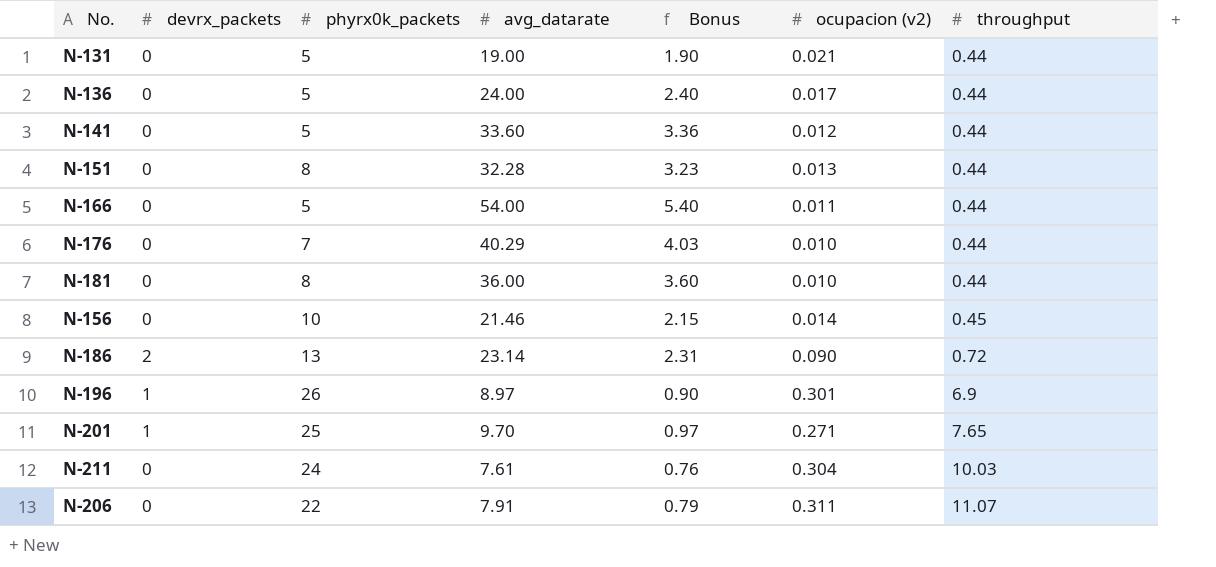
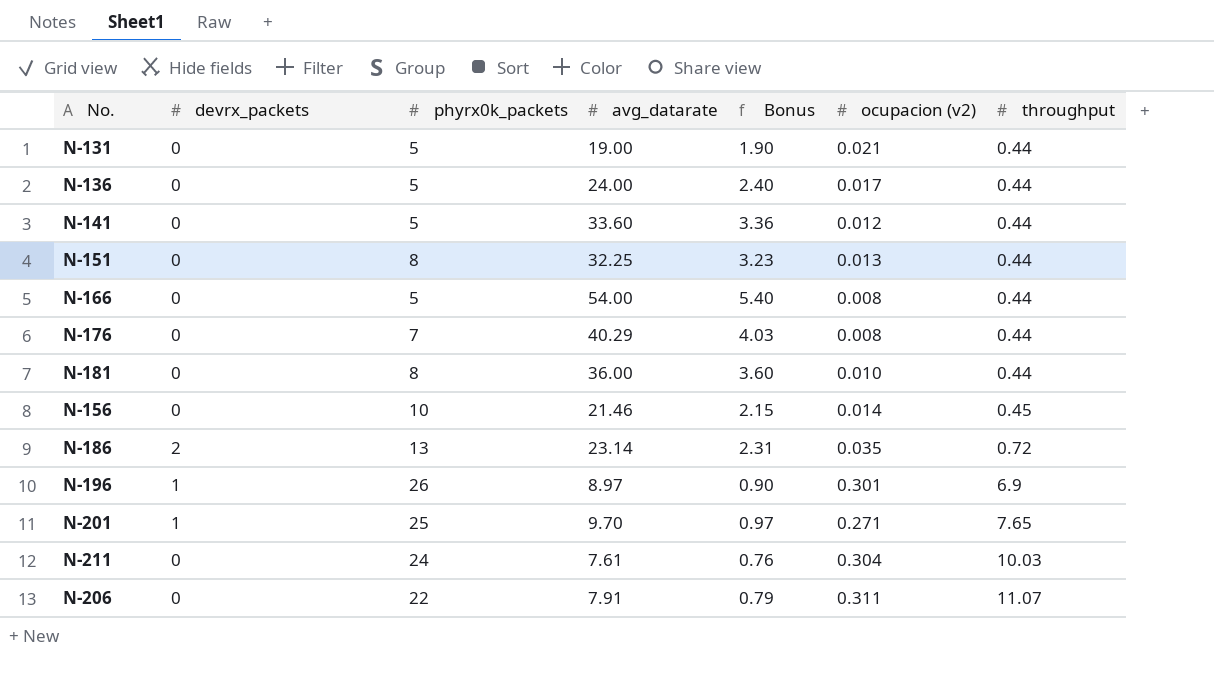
N-151 | avg_datarate: 32.28 -> 32.25
N-166 | ocupacion (v2): 0.011 -> 0.008
N-176 | ocupacion (v2): 0.010 -> 0.008
N-186 | ocupacion (v2): 0.090 -> 0.035

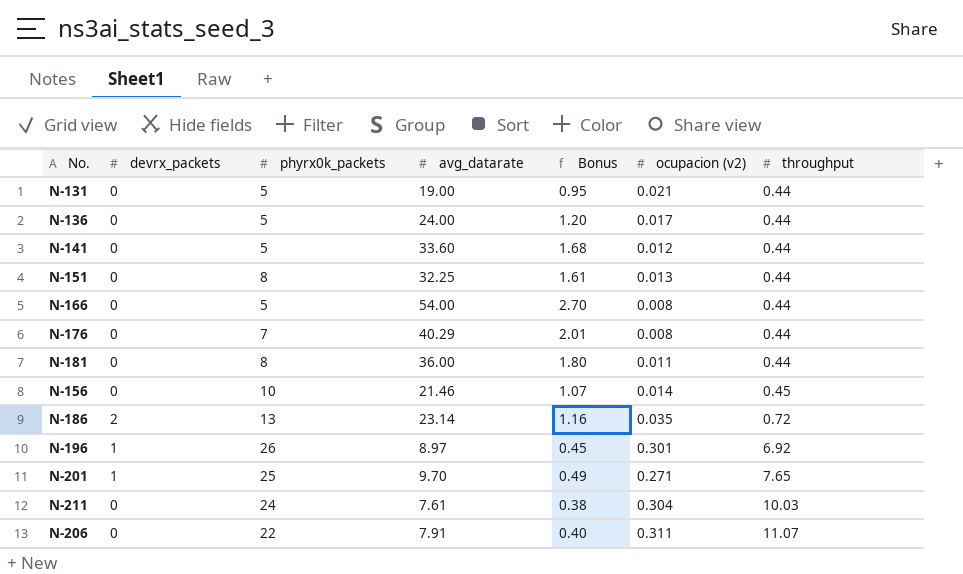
column Bonus | formula: [avg_datarate] * 0.1 -> [avg_datarate] * 0.05
N-181 | ocupacion (v2): 0.010 -> 0.011
N-196 | throughput: 6.9 -> 6.92

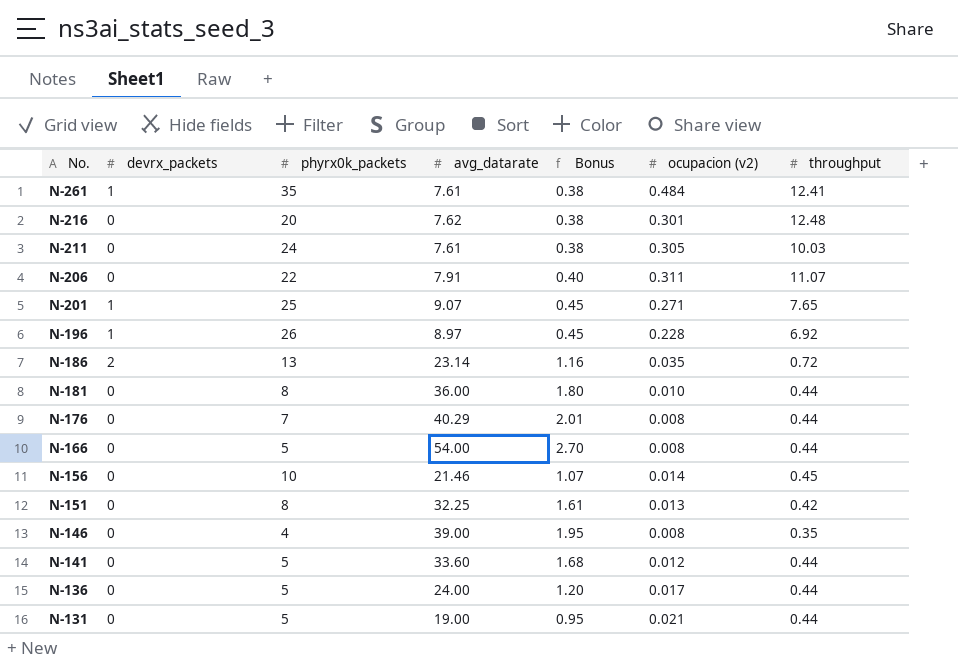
row order: throughput ascending -> No. descending
row N-261: none -> 1 | 35 | 7.61 | 0.38 | 0.484 | 12.41
row N-216: none -> 0 | 20 | 7.62 | 0.38 | 0.301 | 12.48
N-211 | ocupacion (v2): 0.304 -> 0.305
N-201 | avg_datarate: 9.70 -> 9.07
N-201 | Bonus: 0.49 -> 0.45
N-196 | ocupacion (v2): 0.301 -> 0.228
N-181 | ocupacion (v2): 0.011 -> 0.010
N-151 | throughput: 0.44 -> 0.42
row N-146: none -> 0 | 4 | 39.00 | 1.95 | 0.008 | 0.35

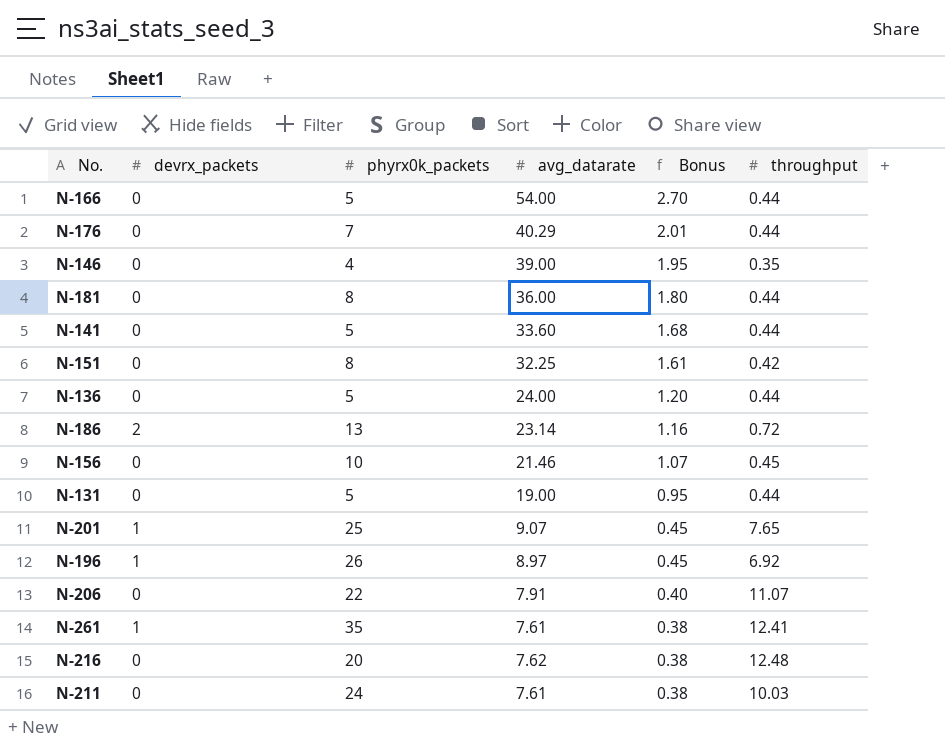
row order: No. descending -> Bonus descending
column ocupacion (v2) | position: 6 -> none

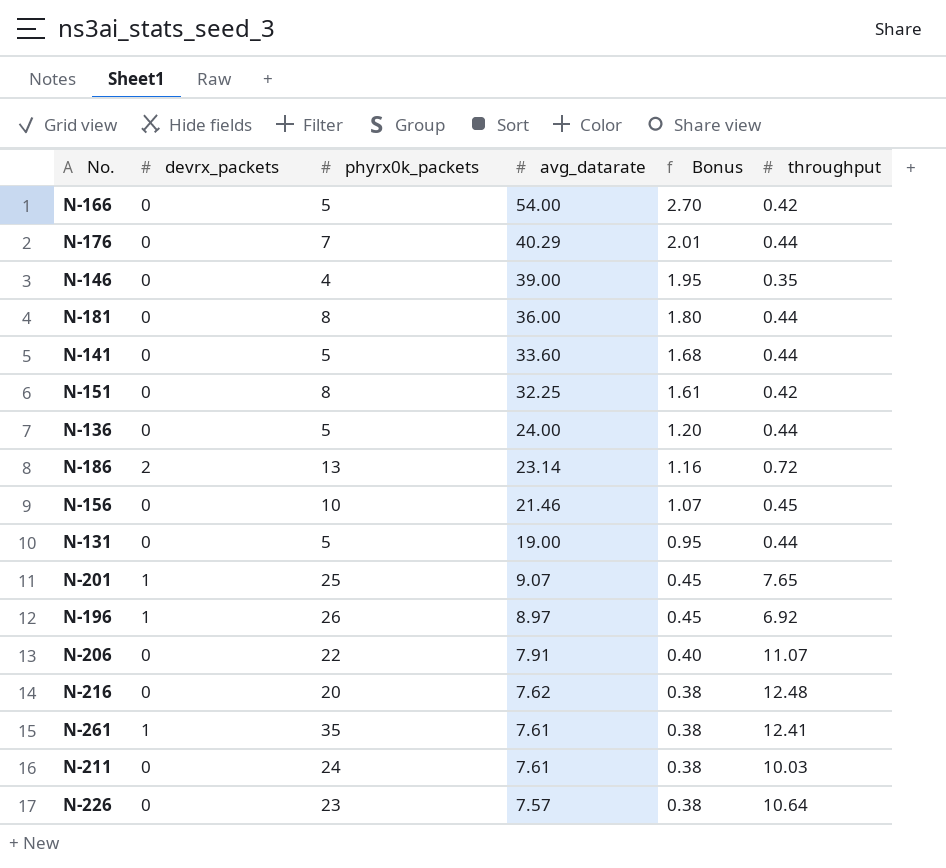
row order: Bonus descending -> avg_datarate descending
N-166 | throughput: 0.44 -> 0.42
row N-226: none -> 0 | 23 | 7.57 | 0.38 | 10.64

